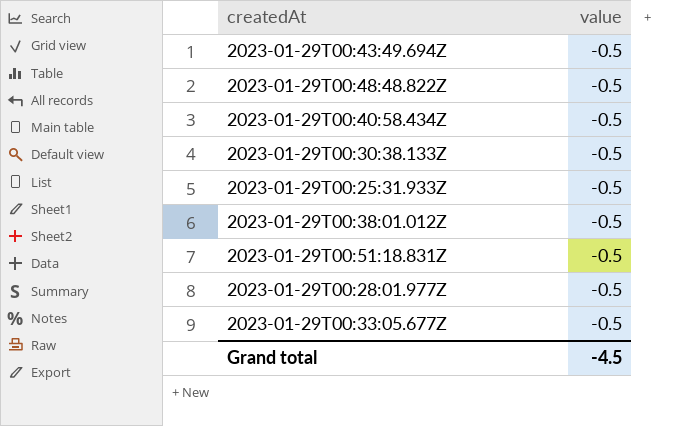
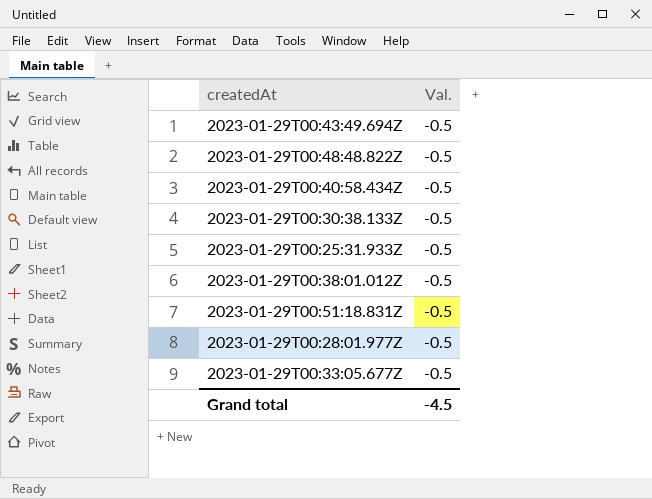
column name: value -> Val.

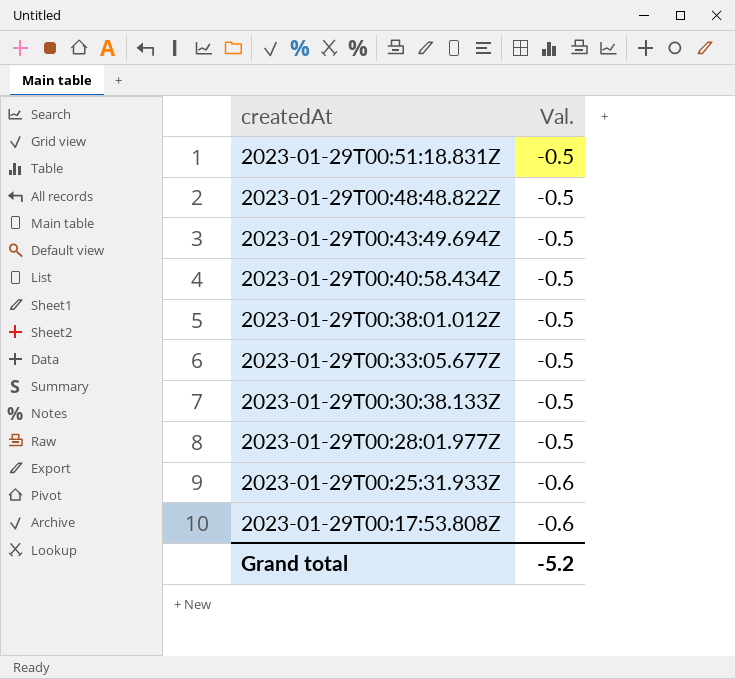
row order: none -> createdAt descending
2023-01-29T00:25:31.933Z | Val.: -0.5 -> -0.6
row 2023-01-29T00:17:53.808Z: none -> -0.6
Grand total | Val.: -4.5 -> -5.2

